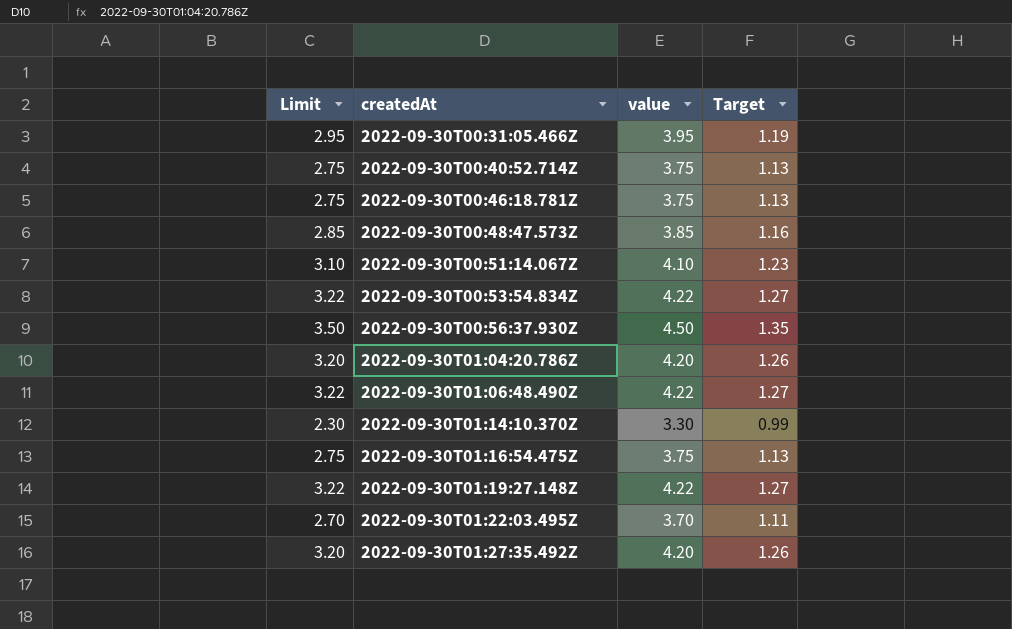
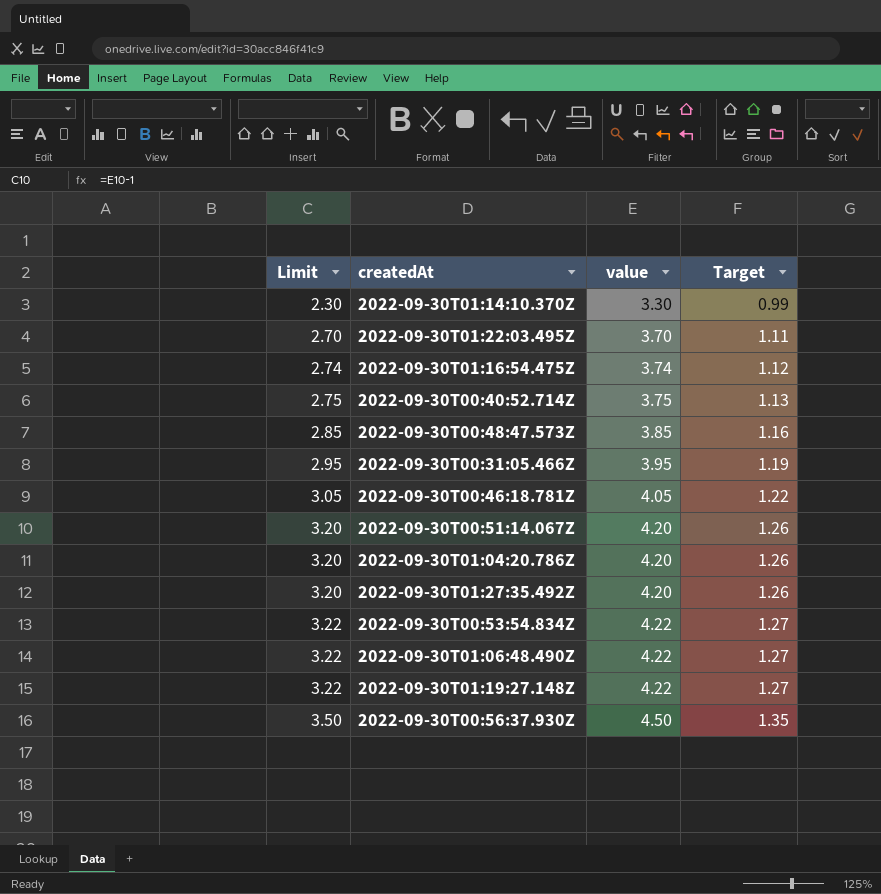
row order: createdAt ascending -> Limit ascending
2022-09-30T01:16:54.475Z | Limit: 2.75 -> 2.74
2022-09-30T01:16:54.475Z | value: 3.75 -> 3.74
2022-09-30T01:16:54.475Z | Target: 1.13 -> 1.12
2022-09-30T00:46:18.781Z | Limit: 2.75 -> 3.05
2022-09-30T00:46:18.781Z | value: 3.75 -> 4.05
2022-09-30T00:46:18.781Z | Target: 1.13 -> 1.22
2022-09-30T00:51:14.067Z | Limit: 3.10 -> 3.20
2022-09-30T00:51:14.067Z | value: 4.10 -> 4.20
2022-09-30T00:51:14.067Z | Target: 1.23 -> 1.26

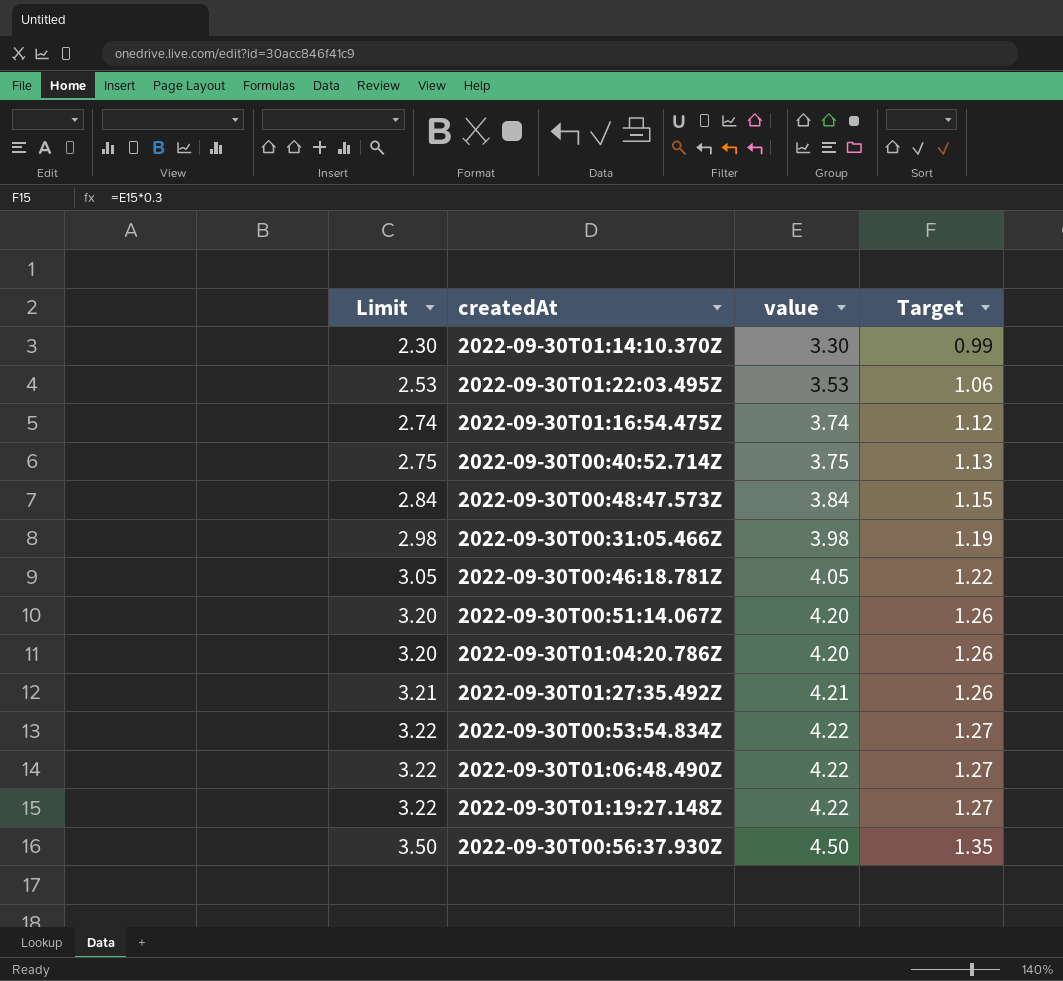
2022-09-30T01:22:03.495Z | Limit: 2.70 -> 2.53
2022-09-30T01:22:03.495Z | value: 3.70 -> 3.53
2022-09-30T01:22:03.495Z | Target: 1.11 -> 1.06
2022-09-30T00:48:47.573Z | Limit: 2.85 -> 2.84
2022-09-30T00:48:47.573Z | value: 3.85 -> 3.84
2022-09-30T00:48:47.573Z | Target: 1.16 -> 1.15
2022-09-30T00:31:05.466Z | Limit: 2.95 -> 2.98
2022-09-30T00:31:05.466Z | value: 3.95 -> 3.98
2022-09-30T01:27:35.492Z | Limit: 3.20 -> 3.21
2022-09-30T01:27:35.492Z | value: 4.20 -> 4.21

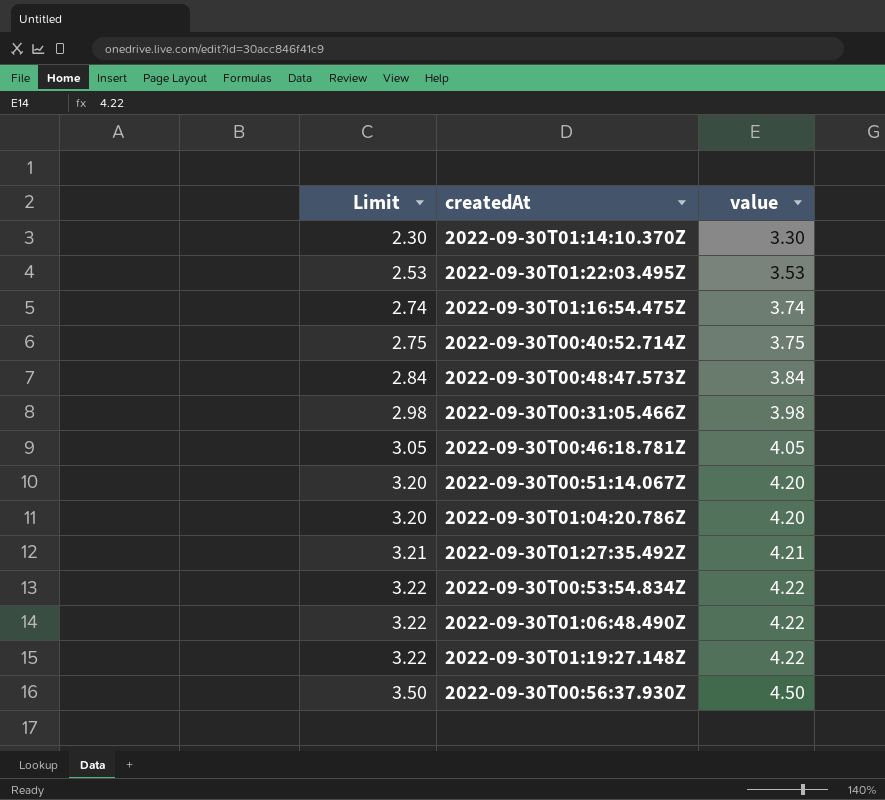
column Target | formula: [value] * 0.3 -> none

